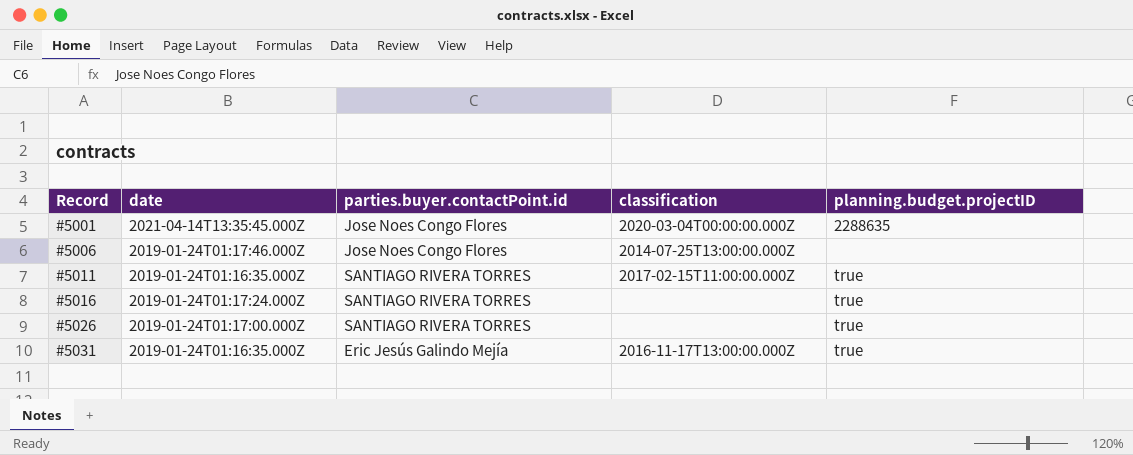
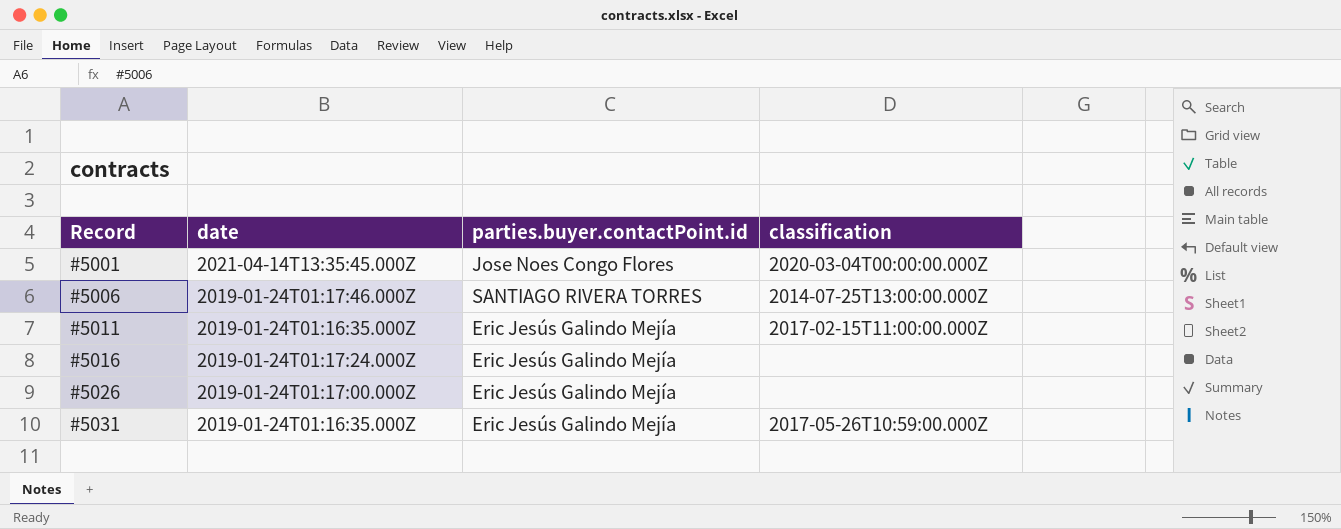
column planning.budget.projectID | position: 5 -> none
#5006 | parties.buyer.contactPoint.id: Jose Noes Congo Flores -> SANTIAGO RIVERA TORRES
#5011 | parties.buyer.contactPoint.id: SANTIAGO RIVERA TORRES -> Eric Jesús Galindo Mejía
#5016 | parties.buyer.contactPoint.id: SANTIAGO RIVERA TORRES -> Eric Jesús Galindo Mejía
#5026 | parties.buyer.contactPoint.id: SANTIAGO RIVERA TORRES -> Eric Jesús Galindo Mejía
#5031 | classification: 2016-11-17T13:00:00.000Z -> 2017-05-26T10:59:00.000Z

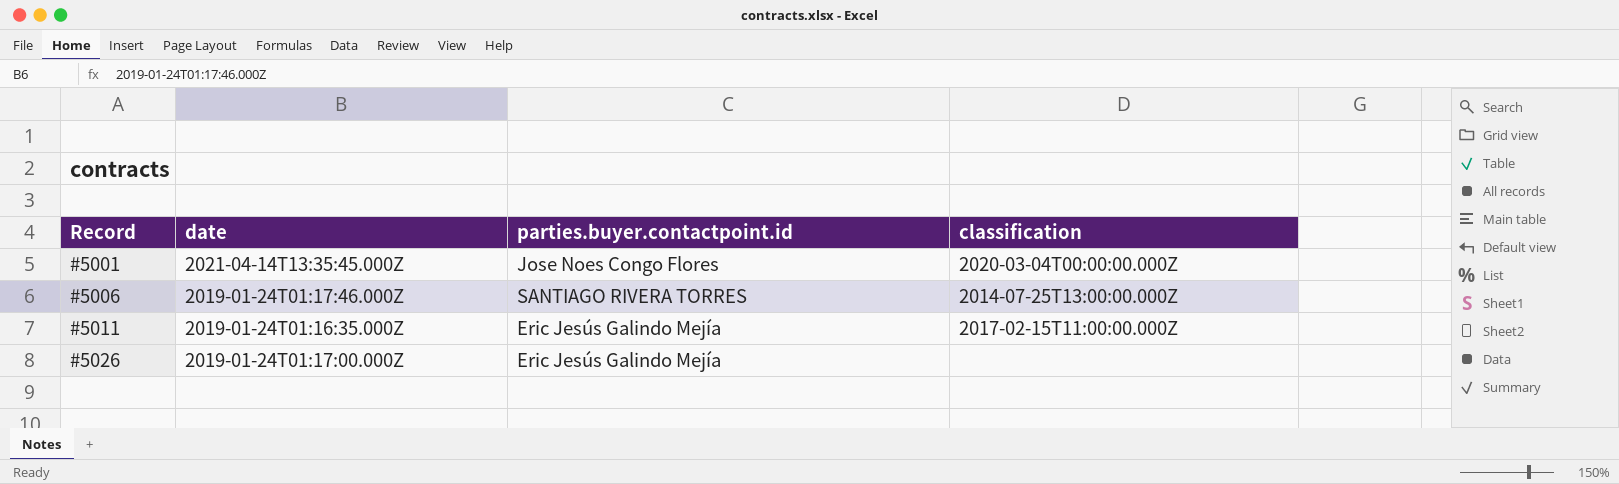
column name: parties.buyer.contactPoint.id -> parties.buyer.contactpoint.id
row #5016: 2019-01-24T01:17:24.000Z | Eric Jesús Galindo Mejía | none -> none
row #5031: 2019-01-24T01:16:35.000Z | Eric Jesús Galindo Mejía | 2017-05-26T10:59:00.000Z -> none

